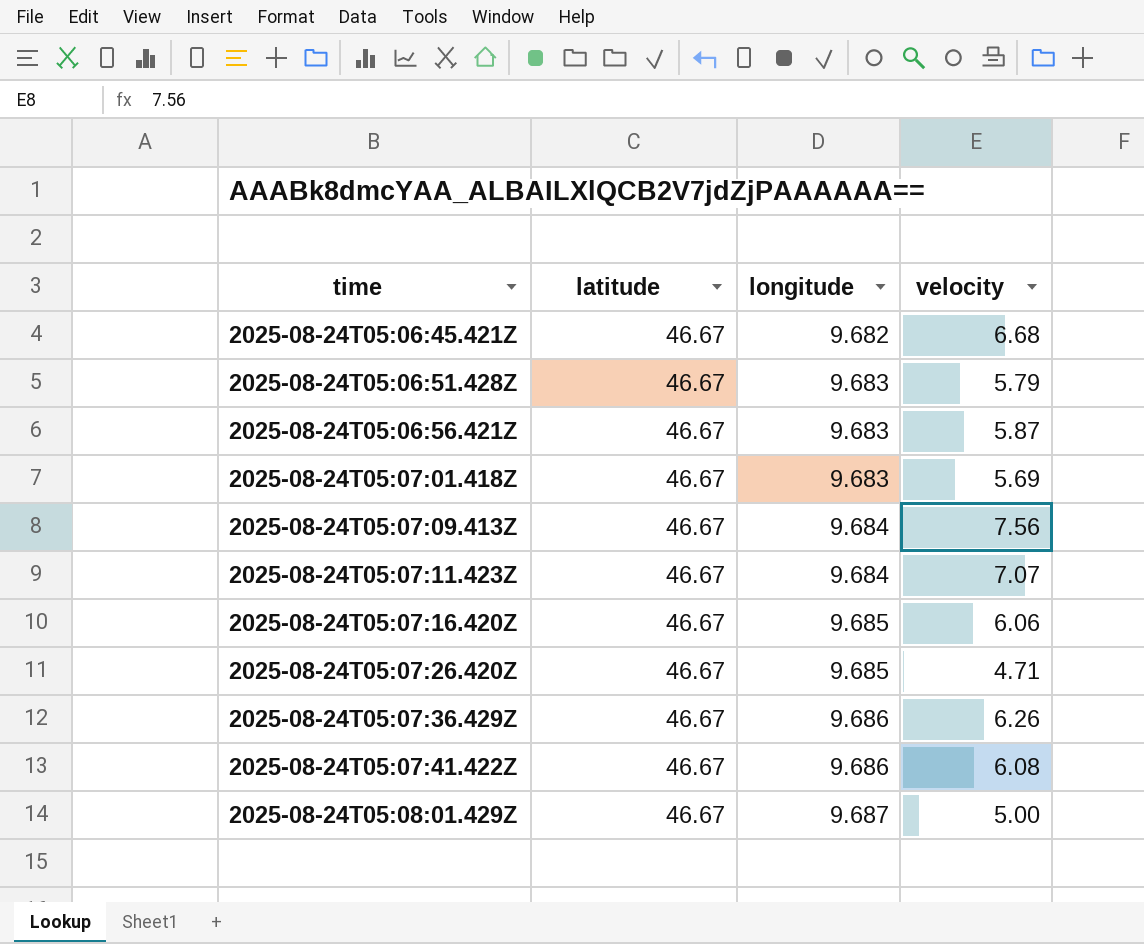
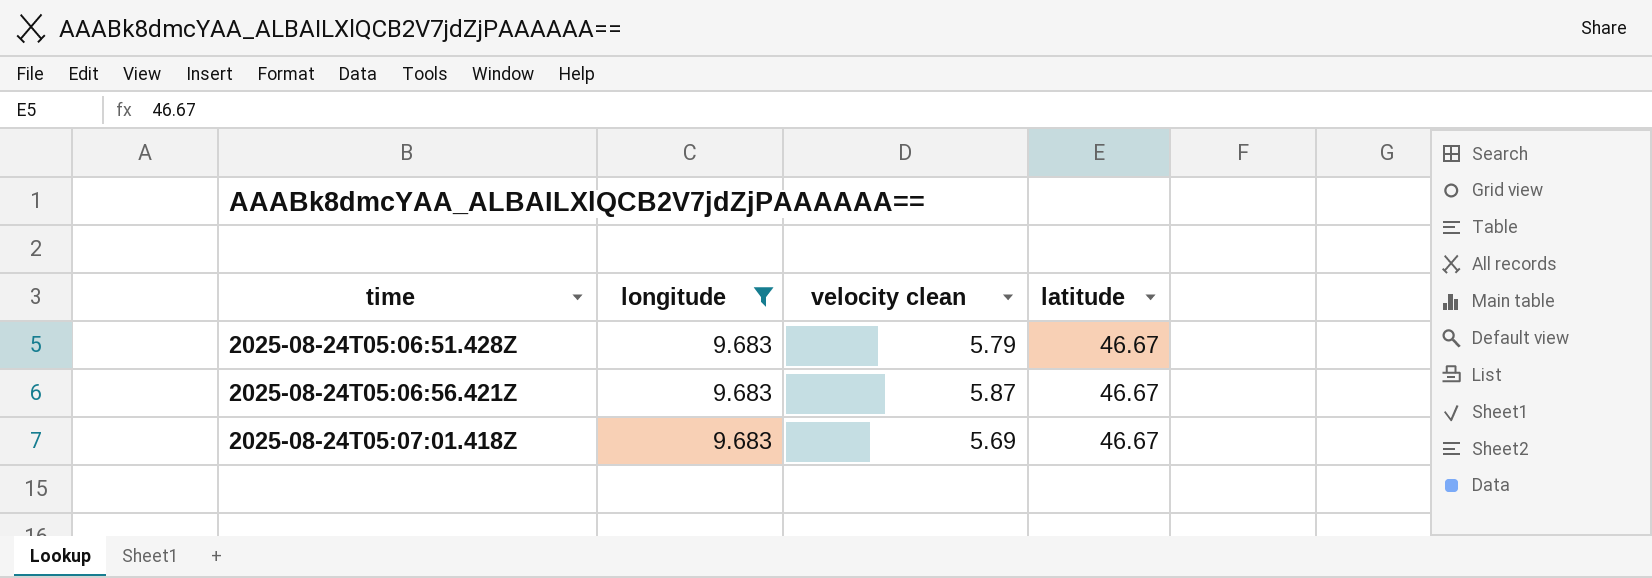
filter: none -> longitude = 9.683
column name: velocity -> velocity clean
column latitude | position: 2 -> 4

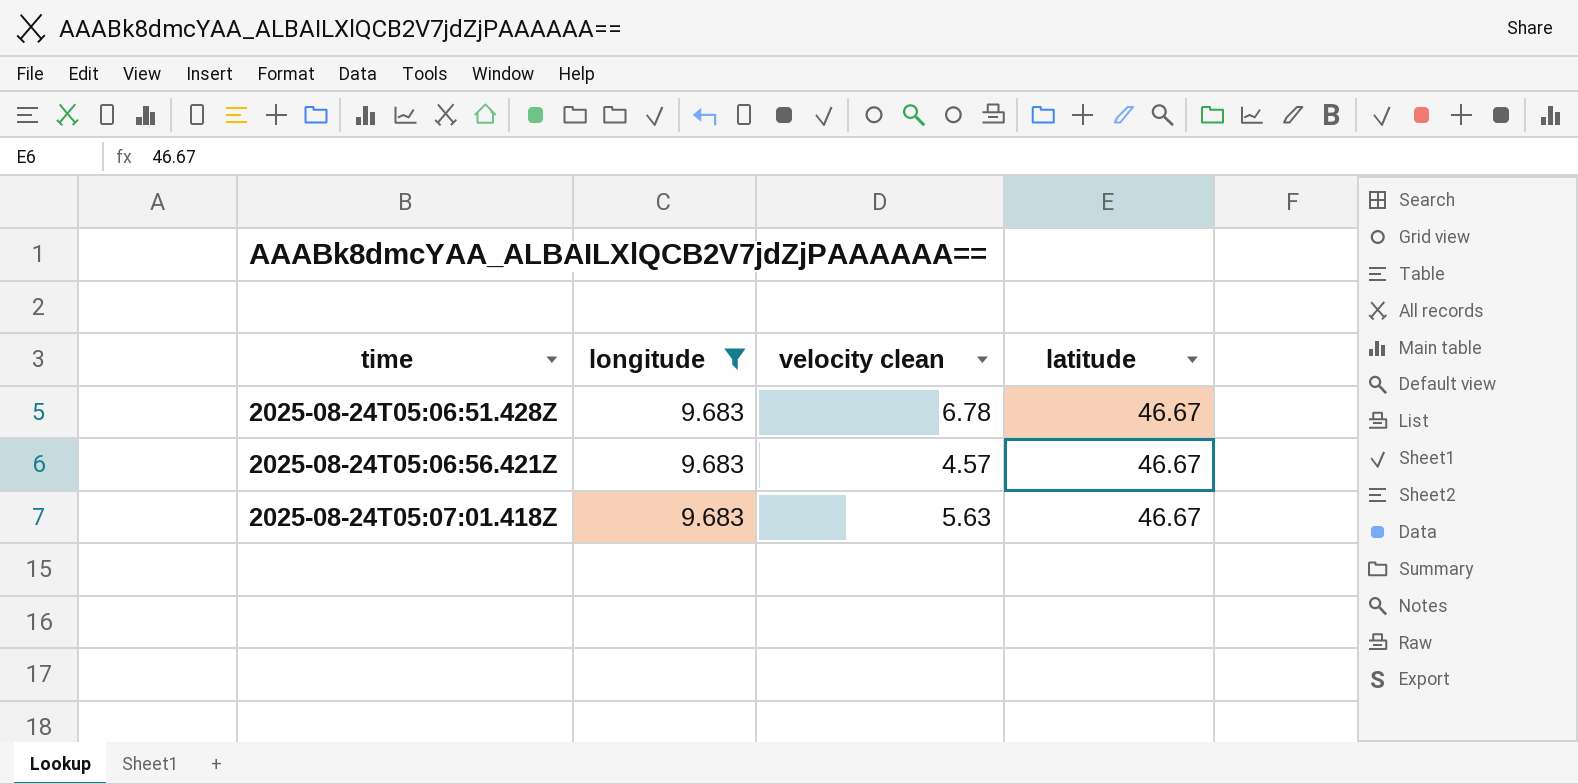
2025-08-24T05:06:51.428Z | velocity clean: 5.79 -> 6.78
2025-08-24T05:06:56.421Z | velocity clean: 5.87 -> 4.57
2025-08-24T05:07:01.418Z | velocity clean: 5.69 -> 5.63

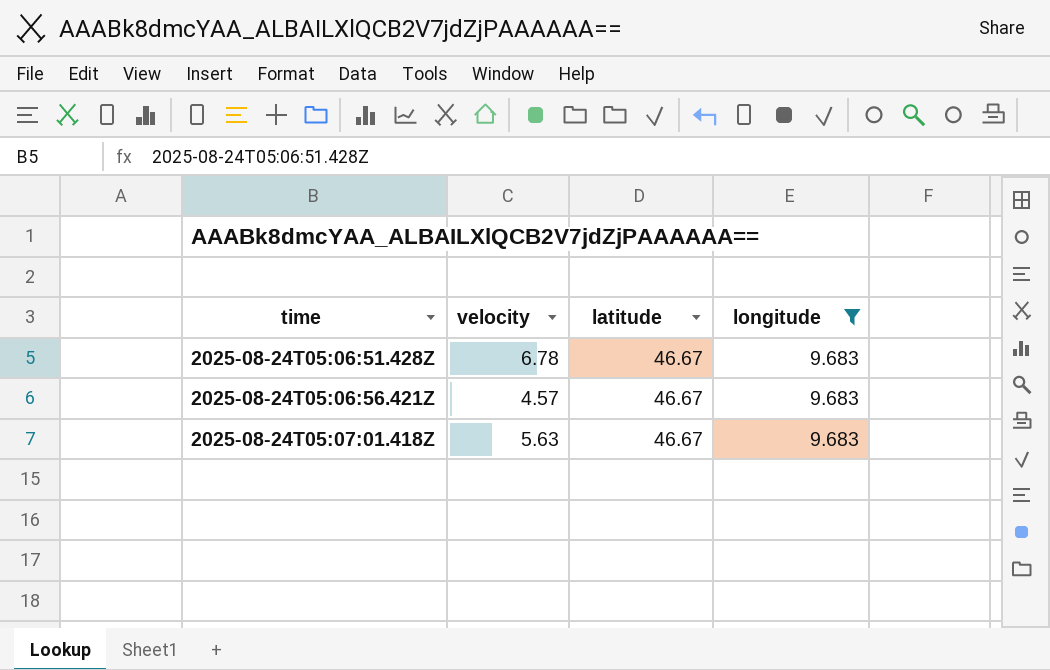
column name: velocity clean -> velocity
column longitude | position: 2 -> 4

